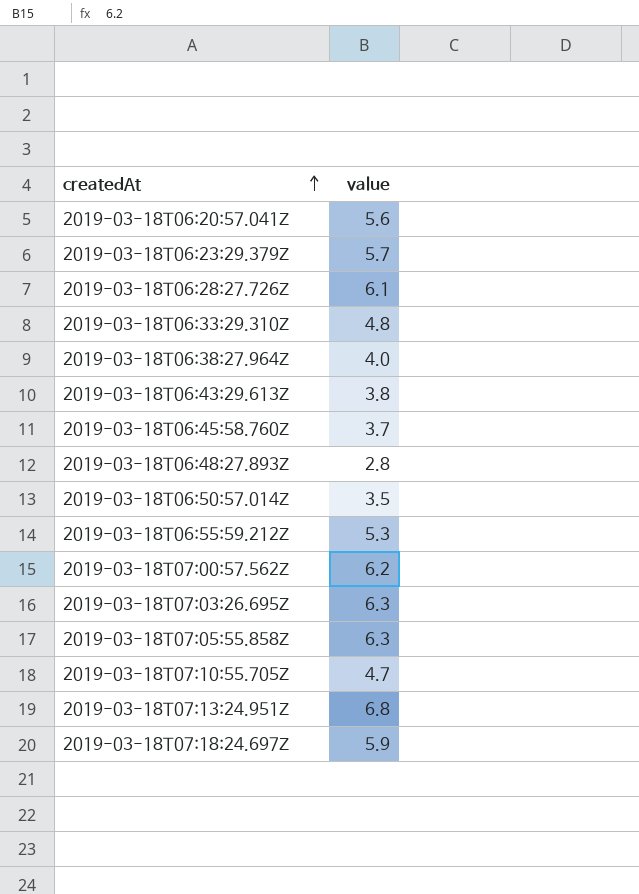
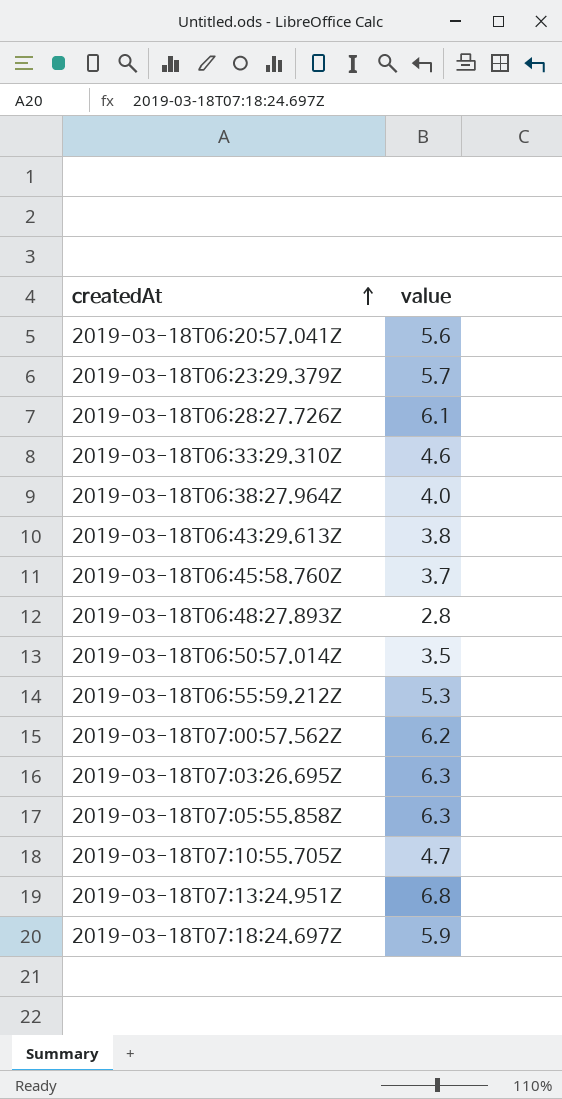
2019-03-18T06:33:29.310Z | value: 4.8 -> 4.6

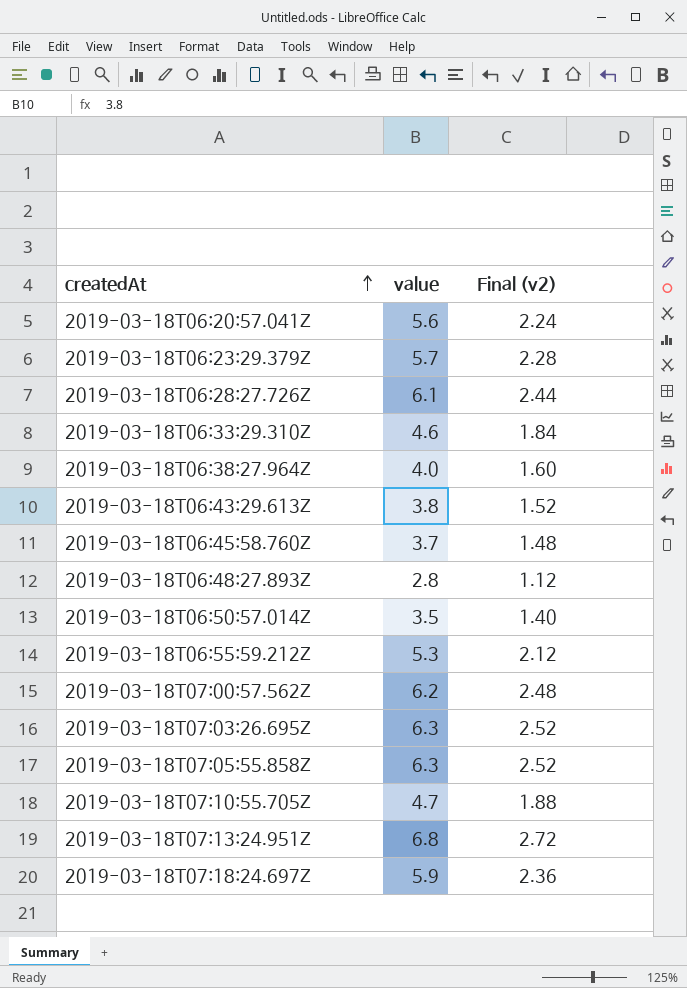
column Final (v2) | formula: none -> [value] * 0.4

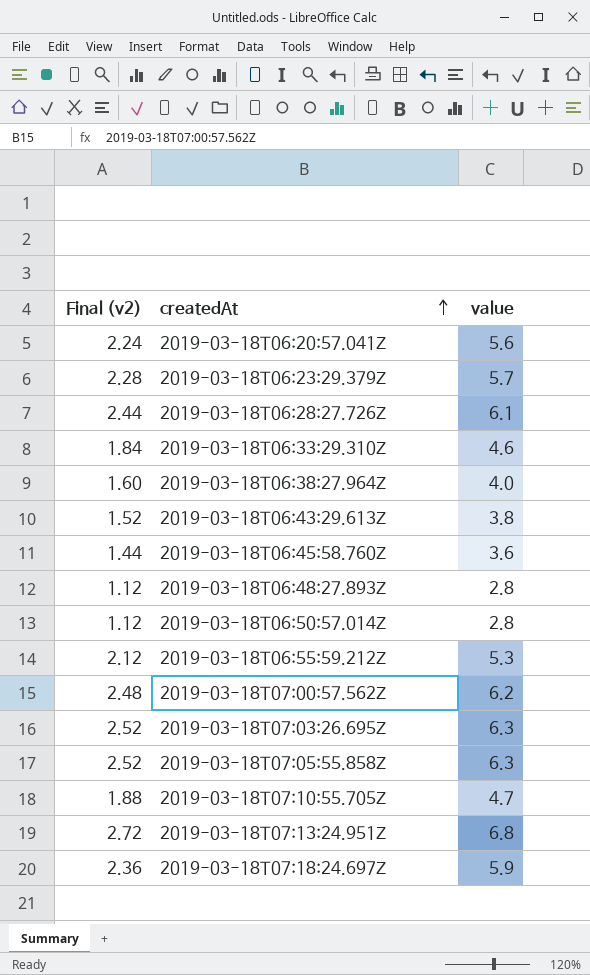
column Final (v2) | position: 3 -> 1
2019-03-18T06:45:58.760Z | Final (v2): 1.48 -> 1.44
2019-03-18T06:45:58.760Z | value: 3.7 -> 3.6
2019-03-18T06:50:57.014Z | Final (v2): 1.40 -> 1.12
2019-03-18T06:50:57.014Z | value: 3.5 -> 2.8

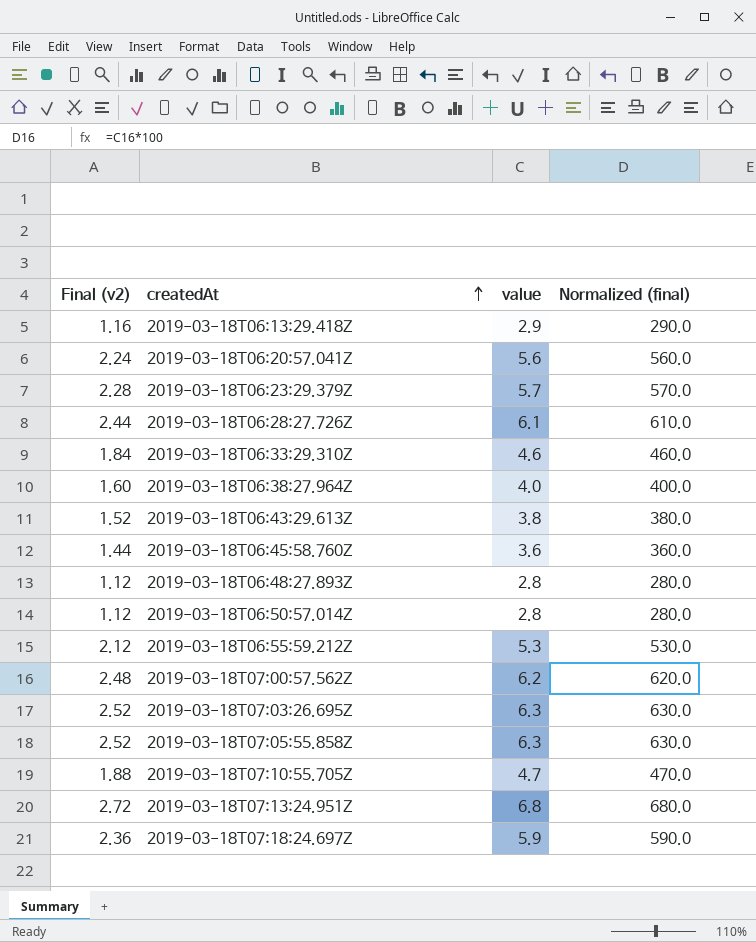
column Normalized (final) | formula: none -> [value] * 100
row 2019-03-18T06:13:29.418Z: none -> 1.16 | 2.9 | 290.0

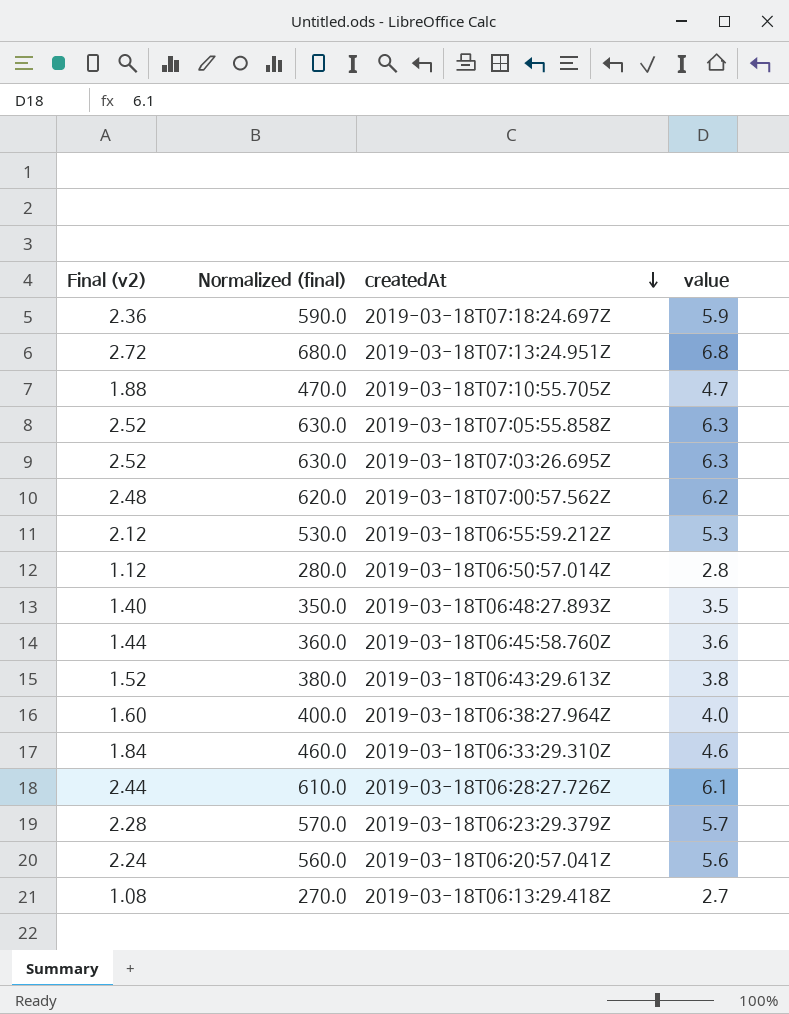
row order: createdAt ascending -> createdAt descending
column Normalized (final) | position: 4 -> 2
2019-03-18T06:48:27.893Z | Final (v2): 1.12 -> 1.40
2019-03-18T06:48:27.893Z | Normalized (final): 280.0 -> 350.0
2019-03-18T06:48:27.893Z | value: 2.8 -> 3.5
2019-03-18T06:13:29.418Z | Final (v2): 1.16 -> 1.08
2019-03-18T06:13:29.418Z | Normalized (final): 290.0 -> 270.0
2019-03-18T06:13:29.418Z | value: 2.9 -> 2.7

